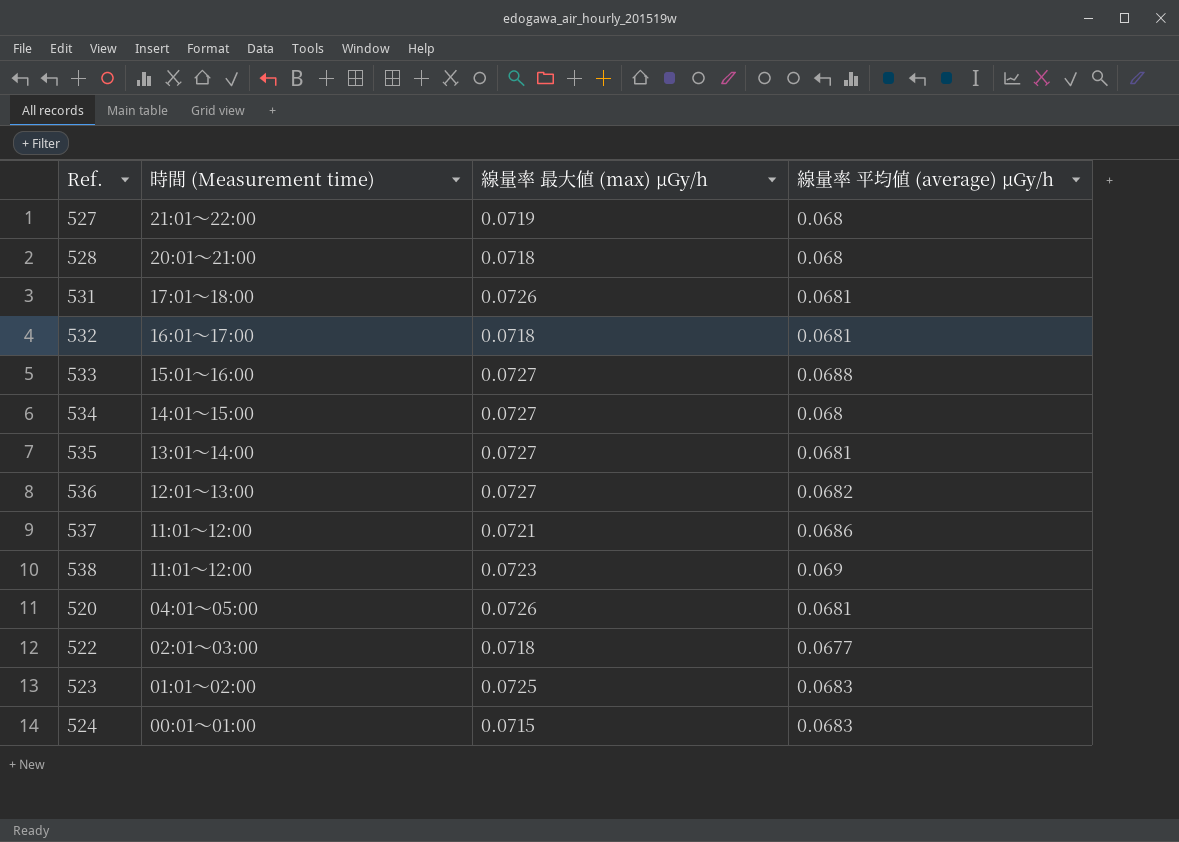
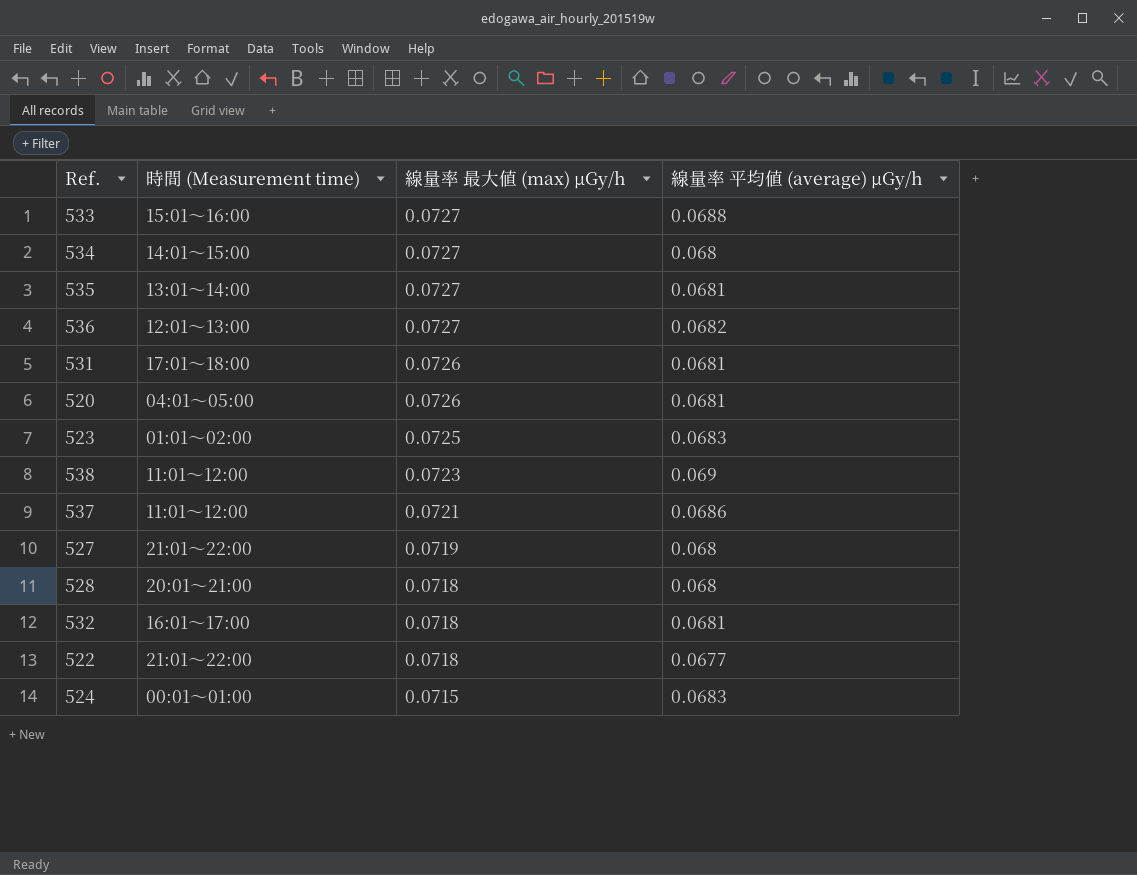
row order: 時間 (Measurement time) descending -> 線量率 最大値 (max) μGy/h descending
522 | 時間 (Measurement time): 02:01～03:00 -> 21:01～22:00

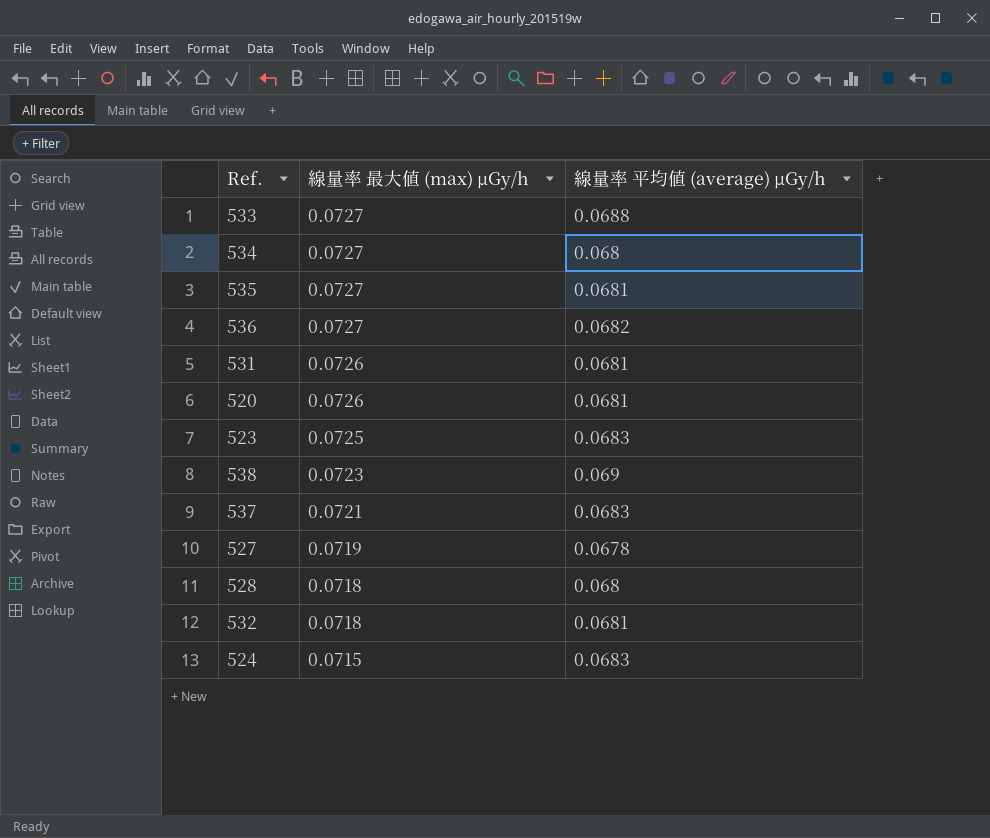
column 時間 (Measurement time) | position: 2 -> none
row 522: 21:01～22:00 | 0.0718 | 0.0677 -> none
537 | 線量率 平均値 (average) μGy/h: 0.0686 -> 0.0683
527 | 線量率 平均値 (average) μGy/h: 0.068 -> 0.0678

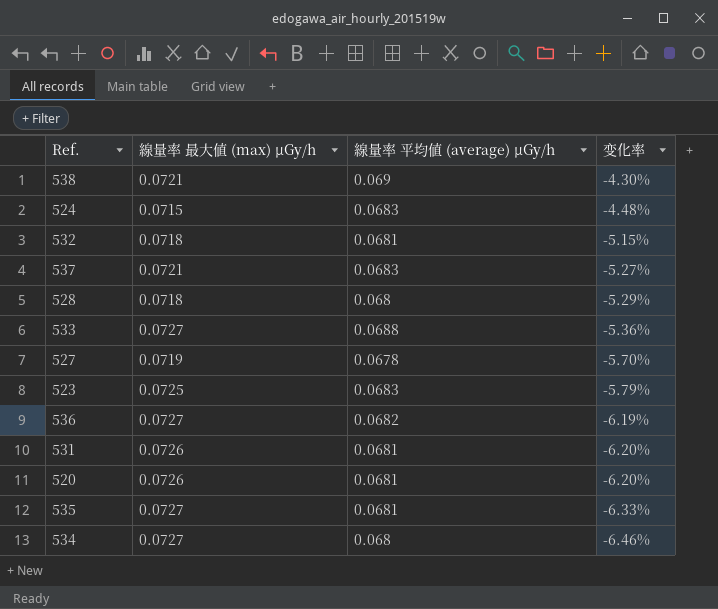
row order: 線量率 最大値 (max) μGy/h descending -> 变化率 descending
column 变化率 | formula: none -> ([線量率 平均値 (average) μGy/h] - [線量率 最大値 (max) μGy/h]) / [線量率 最大値 (max) μGy/h]
538 | 線量率 最大値 (max) μGy/h: 0.0723 -> 0.0721

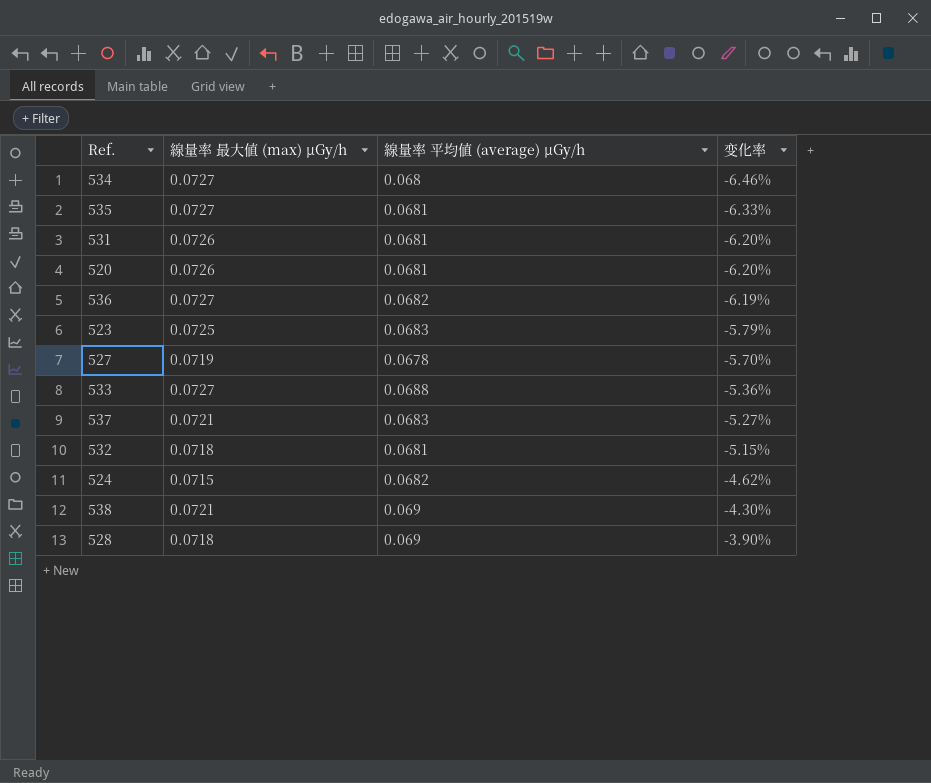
row order: 变化率 descending -> 变化率 ascending
524 | 線量率 平均値 (average) μGy/h: 0.0683 -> 0.0682
524 | 变化率: -4.48% -> -4.62%
528 | 線量率 平均値 (average) μGy/h: 0.068 -> 0.069
528 | 变化率: -5.29% -> -3.90%

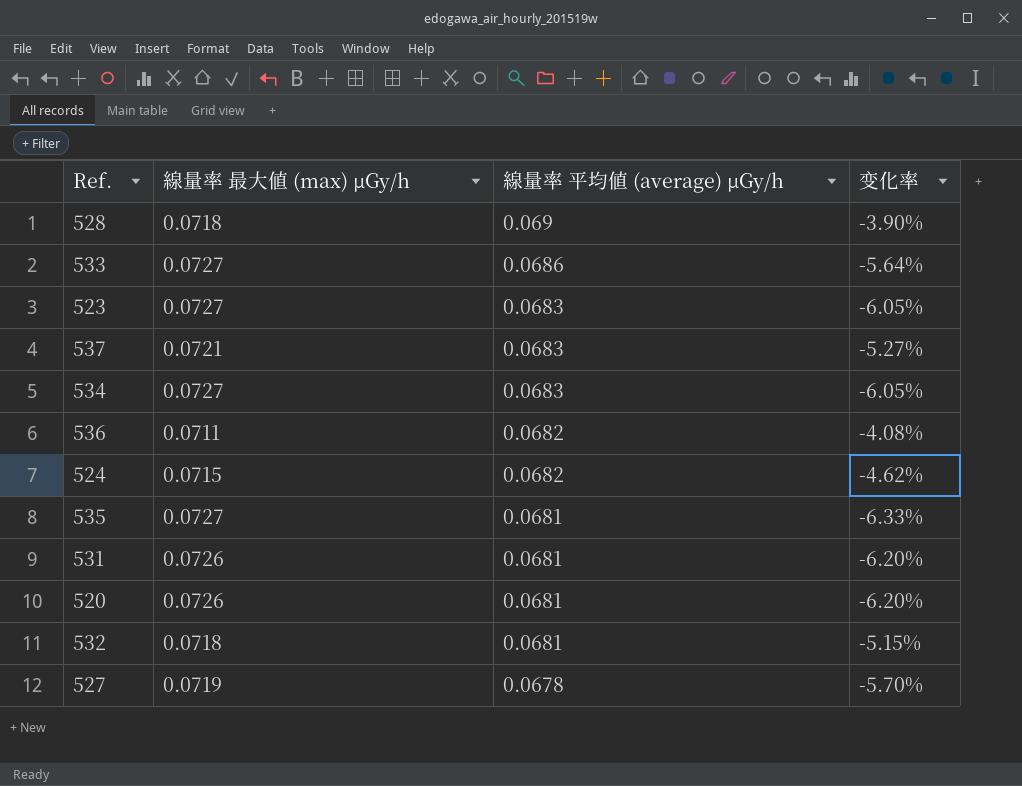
row order: 变化率 ascending -> 線量率 平均値 (average) μGy/h descending
row 538: 0.0721 | 0.069 | -4.30% -> none
533 | 線量率 平均値 (average) μGy/h: 0.0688 -> 0.0686
533 | 变化率: -5.36% -> -5.64%
523 | 線量率 最大値 (max) μGy/h: 0.0725 -> 0.0727
523 | 变化率: -5.79% -> -6.05%
534 | 線量率 平均値 (average) μGy/h: 0.068 -> 0.0683
534 | 变化率: -6.46% -> -6.05%
536 | 線量率 最大値 (max) μGy/h: 0.0727 -> 0.0711
536 | 变化率: -6.19% -> -4.08%

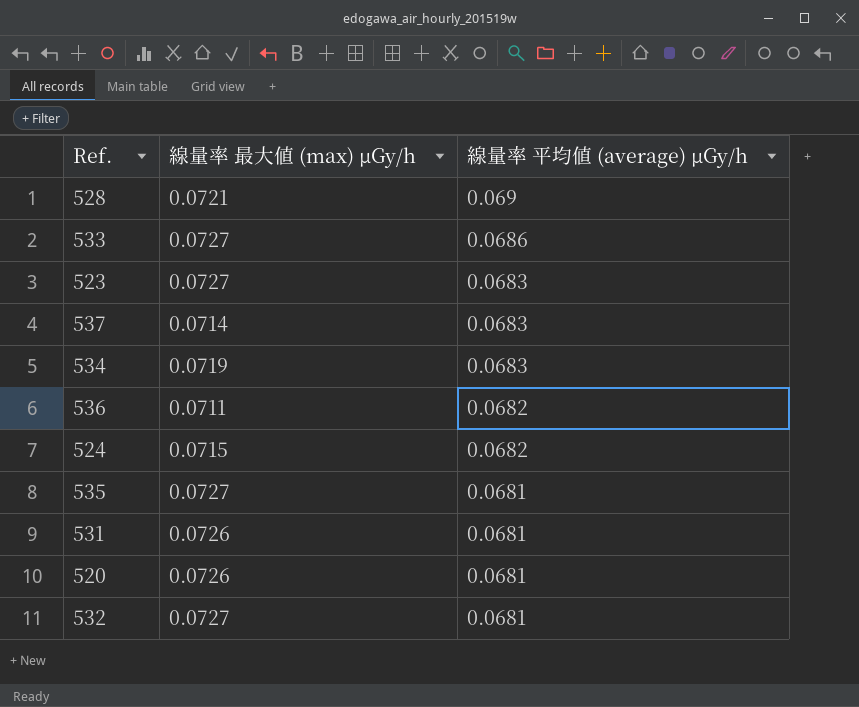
column 变化率 | formula: ([線量率 平均値 (average) μGy/h] - [線量率 最大値 (max) μGy/h]) / [線量率 最大値 (max) μGy/h] -> none
row 527: 0.0719 | 0.0678 | -5.70% -> none
528 | 線量率 最大値 (max) μGy/h: 0.0718 -> 0.0721
537 | 線量率 最大値 (max) μGy/h: 0.0721 -> 0.0714
534 | 線量率 最大値 (max) μGy/h: 0.0727 -> 0.0719
532 | 線量率 最大値 (max) μGy/h: 0.0718 -> 0.0727

